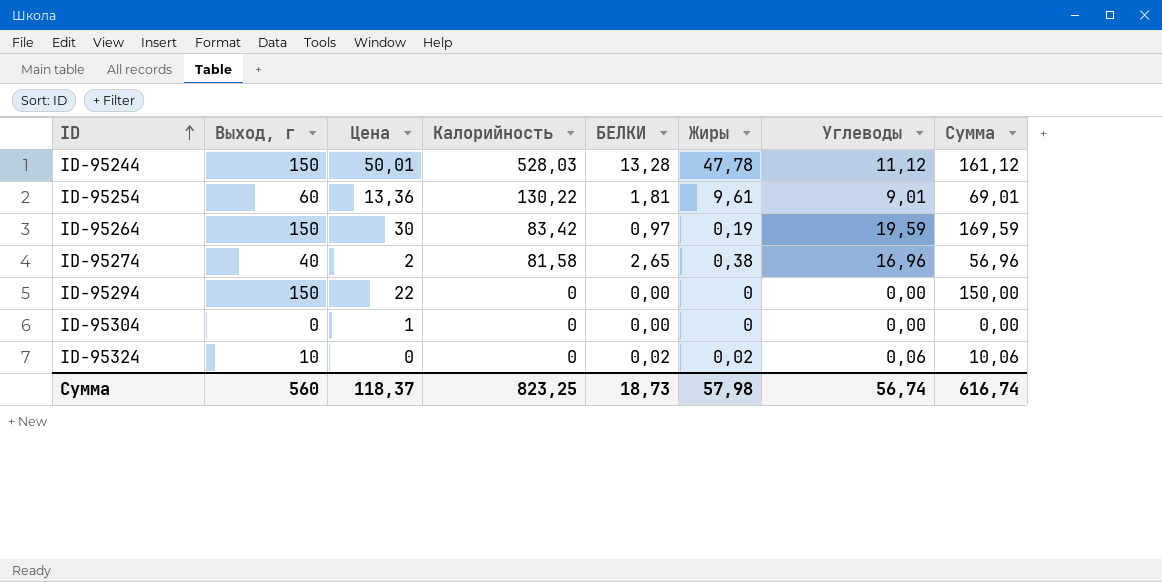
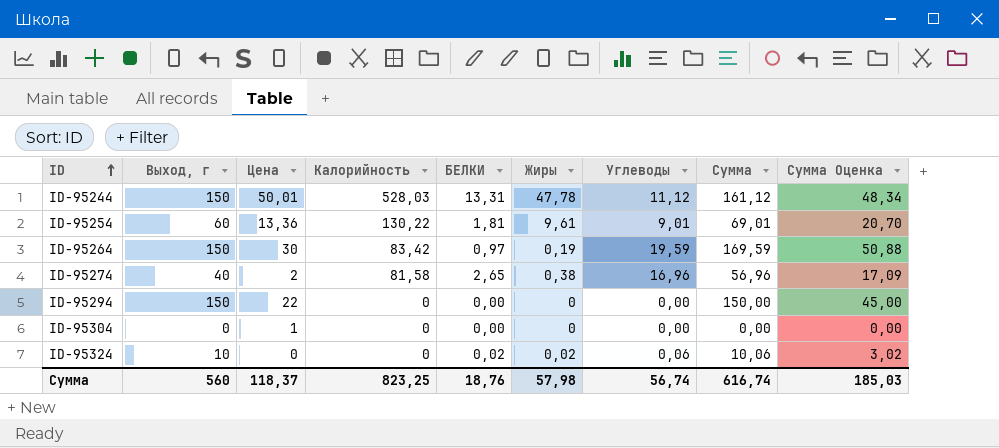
column Сумма Оценка | formula: none -> [Сумма] * 0,3
ID-95244 | БЕЛКИ: 13,28 -> 13,31
Сумма | БЕЛКИ: 18,73 -> 18,76

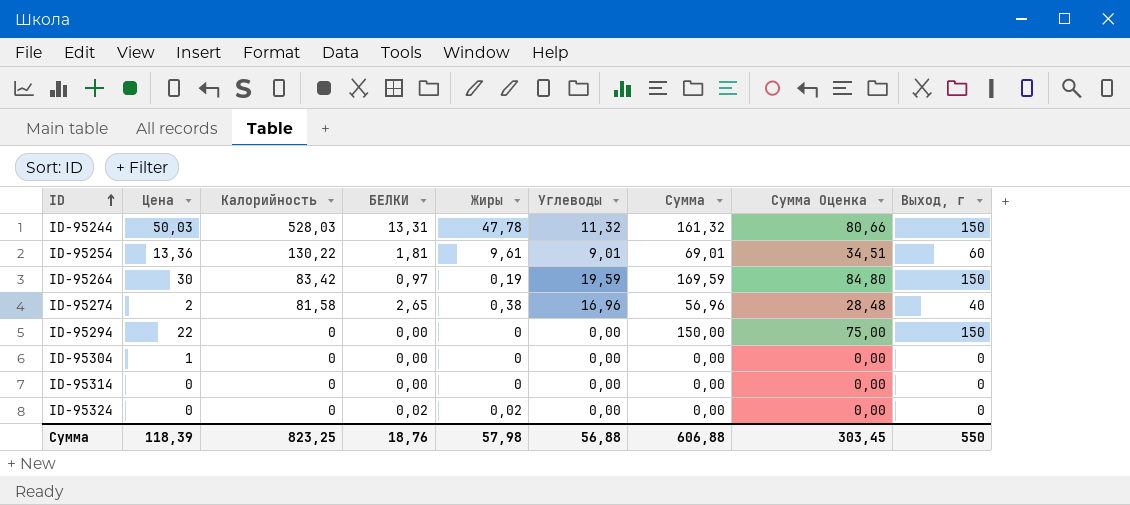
column Сумма Оценка | formula: [Сумма] * 0,3 -> [Сумма] * 0,5
column Выход, г | position: 2 -> 9
ID-95244 | Цена: 50,01 -> 50,03
ID-95244 | Углеводы: 11,12 -> 11,32
ID-95244 | Сумма: 161,12 -> 161,32
row ID-95314: none -> 0 | 0 | 0,00 | 0 | 0,00 | 0,00 | 0,00 | 0
ID-95324 | Углеводы: 0,06 -> 0,00
ID-95324 | Сумма: 10,06 -> 0,00
ID-95324 | Выход, г: 10 -> 0
Сумма | Цена: 118,37 -> 118,39
Сумма | Углеводы: 56,74 -> 56,88
Сумма | Сумма: 616,74 -> 606,88
Сумма | Сумма Оценка: 185,03 -> 303,45
Сумма | Выход, г: 560 -> 550

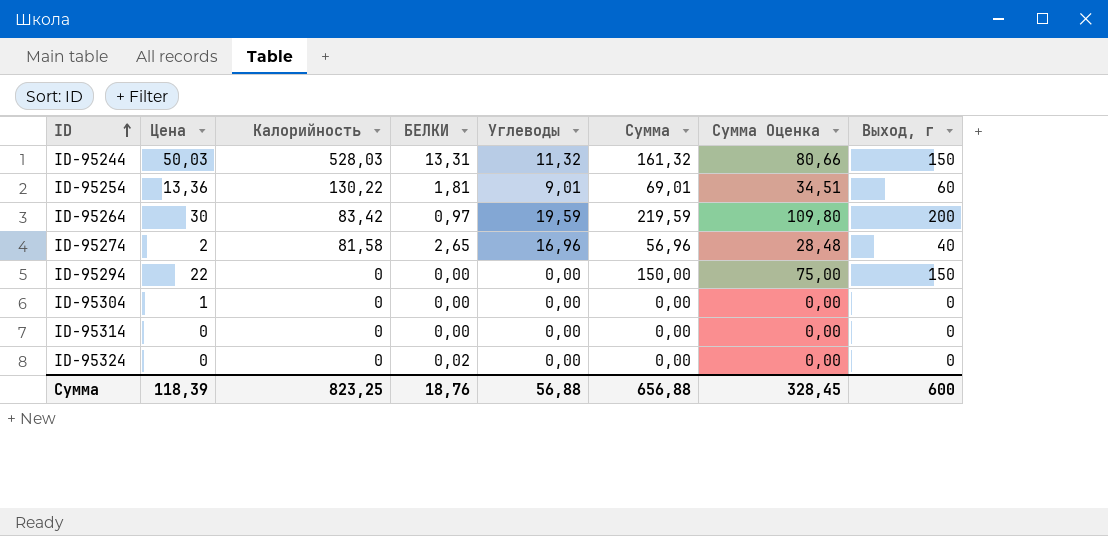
column Жиры | position: 5 -> none
ID-95264 | Сумма: 169,59 -> 219,59
ID-95264 | Сумма Оценка: 84,80 -> 109,80
ID-95264 | Выход, г: 150 -> 200
Сумма | Сумма: 606,88 -> 656,88
Сумма | Сумма Оценка: 303,45 -> 328,45
Сумма | Выход, г: 550 -> 600

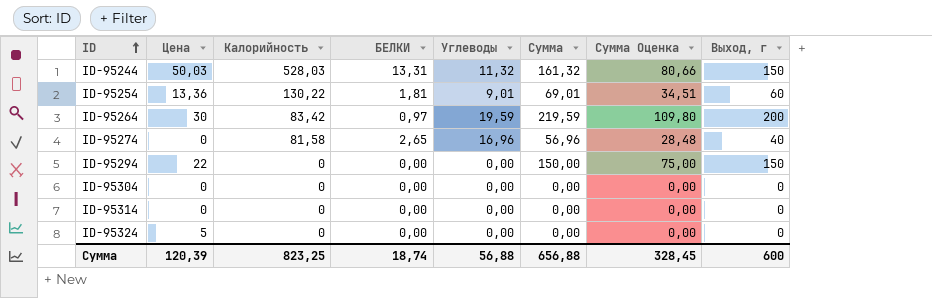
ID-95274 | Цена: 2 -> 0
ID-95304 | Цена: 1 -> 0
ID-95324 | Цена: 0 -> 5
ID-95324 | БЕЛКИ: 0,02 -> 0,00
Сумма | Цена: 118,39 -> 120,39
Сумма | БЕЛКИ: 18,76 -> 18,74

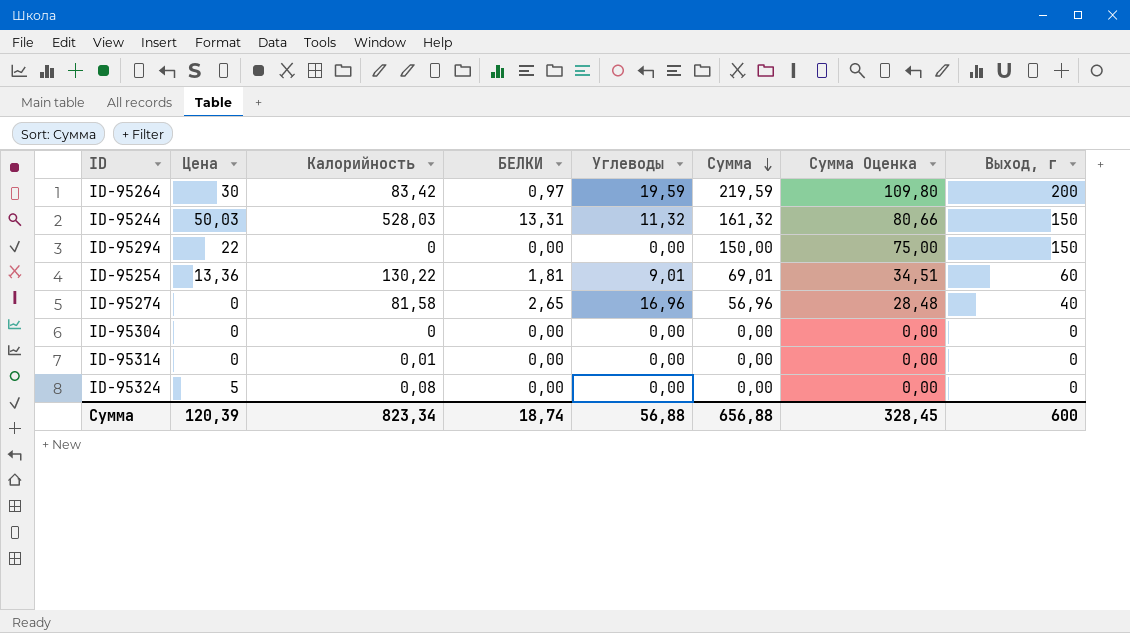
row order: ID ascending -> Сумма descending
ID-95314 | Калорийность: 0 -> 0,01
ID-95324 | Калорийность: 0 -> 0,08
Сумма | Калорийность: 823,25 -> 823,34

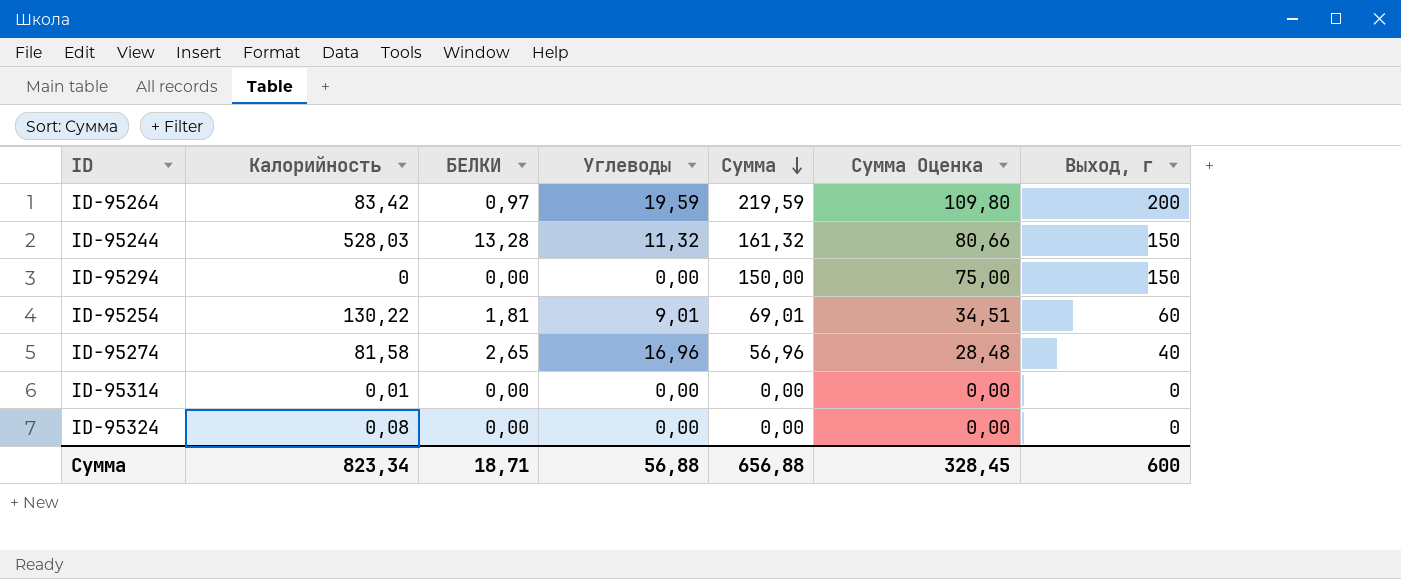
column Цена | position: 2 -> none
row ID-95304: 0 | 0 | 0,00 | 0,00 | 0,00 | 0,00 | 0 -> none
ID-95244 | БЕЛКИ: 13,31 -> 13,28
Сумма | БЕЛКИ: 18,74 -> 18,71

